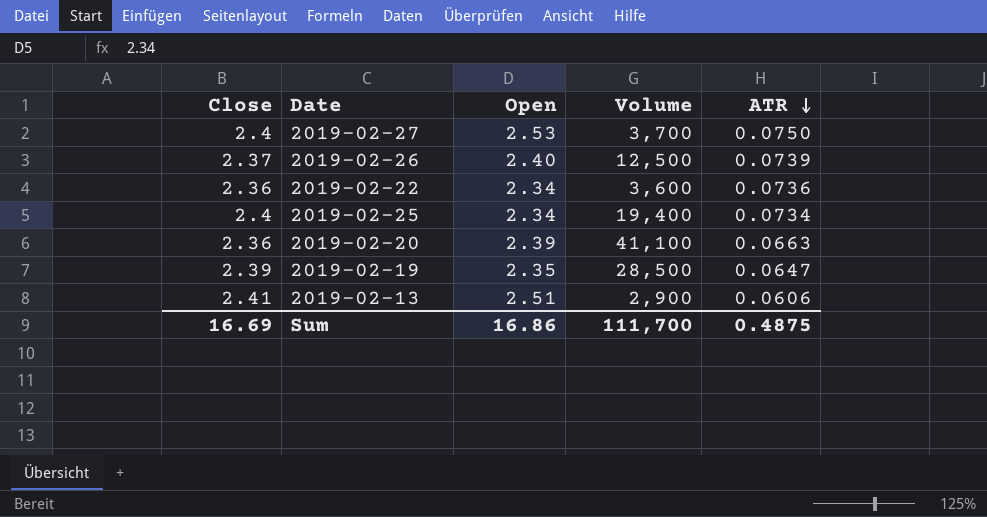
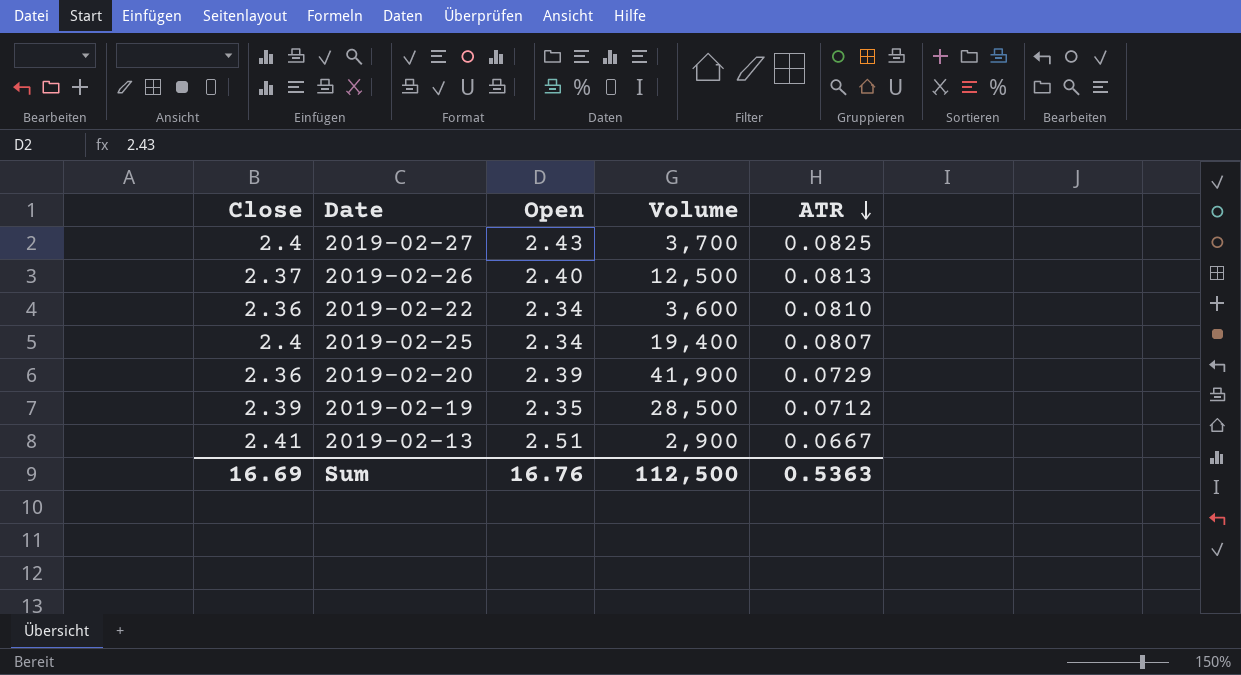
2019-02-27 | Open: 2.53 -> 2.43
2019-02-27 | ATR: 0.0750 -> 0.0825
2019-02-26 | ATR: 0.0739 -> 0.0813
2019-02-22 | ATR: 0.0736 -> 0.0810
2019-02-25 | ATR: 0.0734 -> 0.0807
2019-02-20 | Volume: 41,100 -> 41,900
2019-02-20 | ATR: 0.0663 -> 0.0729
2019-02-19 | ATR: 0.0647 -> 0.0712
2019-02-13 | ATR: 0.0606 -> 0.0667
Sum | Open: 16.86 -> 16.76
Sum | Volume: 111,700 -> 112,500
Sum | ATR: 0.4875 -> 0.5363

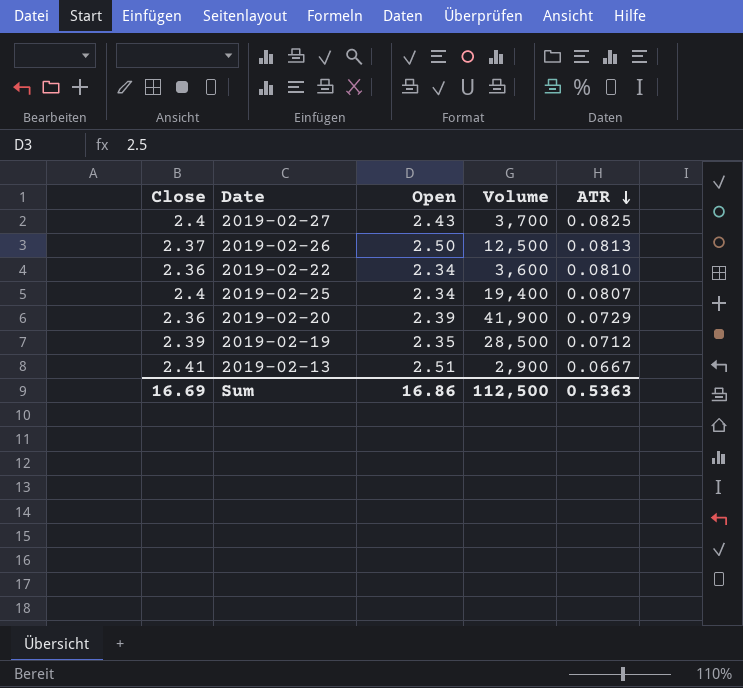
2019-02-26 | Open: 2.40 -> 2.50
Sum | Open: 16.76 -> 16.86

